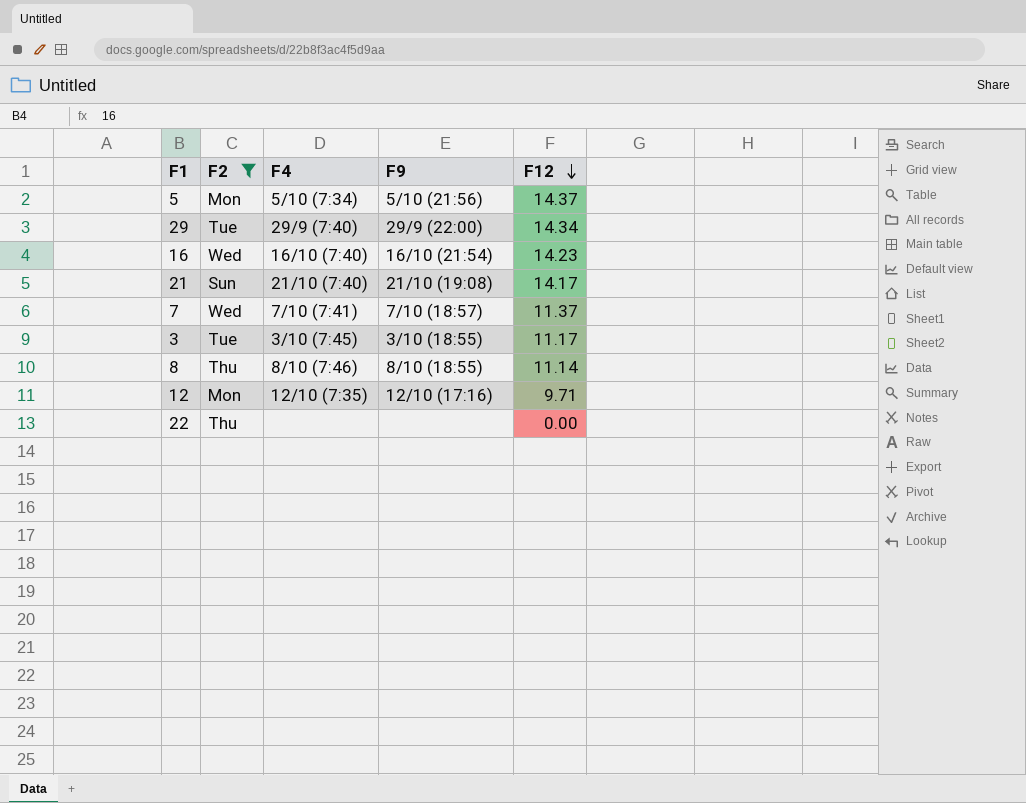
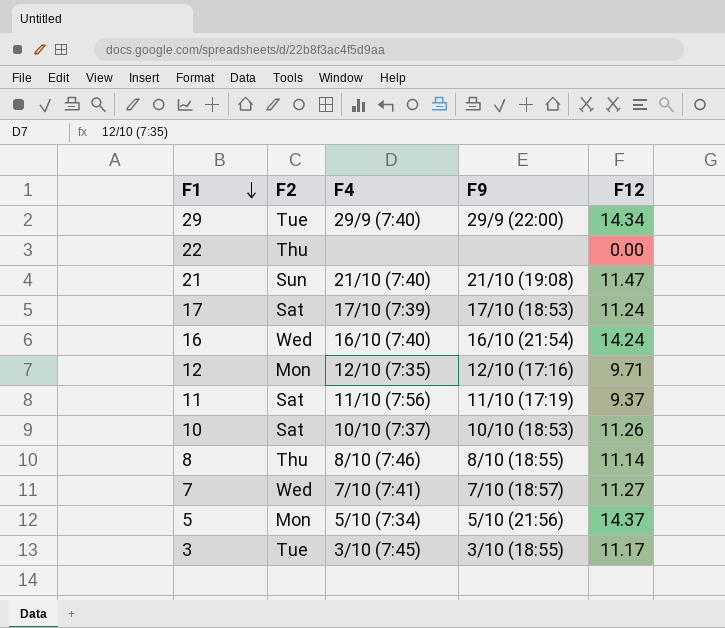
filter: F2 != Sat -> none
row order: F12 descending -> F1 descending
21 | F12: 14.17 -> 11.47
16 | F12: 14.23 -> 14.24
7 | F12: 11.37 -> 11.27

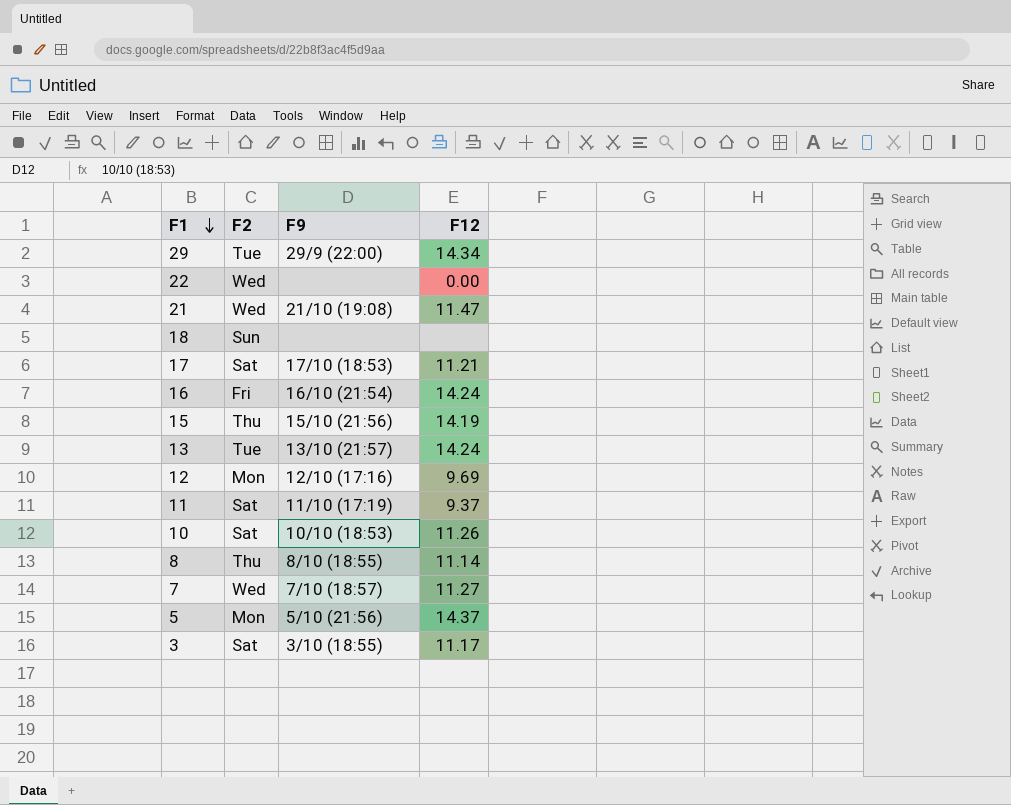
column F4 | position: 3 -> none
22 | F2: Thu -> Wed
21 | F2: Sun -> Wed
row 18: none -> Sun | none | none
17 | F12: 11.24 -> 11.21
16 | F2: Wed -> Fri
row 15: none -> Thu | 15/10 (21:56) | 14.19
row 13: none -> Tue | 13/10 (21:57) | 14.24
12 | F12: 9.71 -> 9.69
3 | F2: Tue -> Sat

